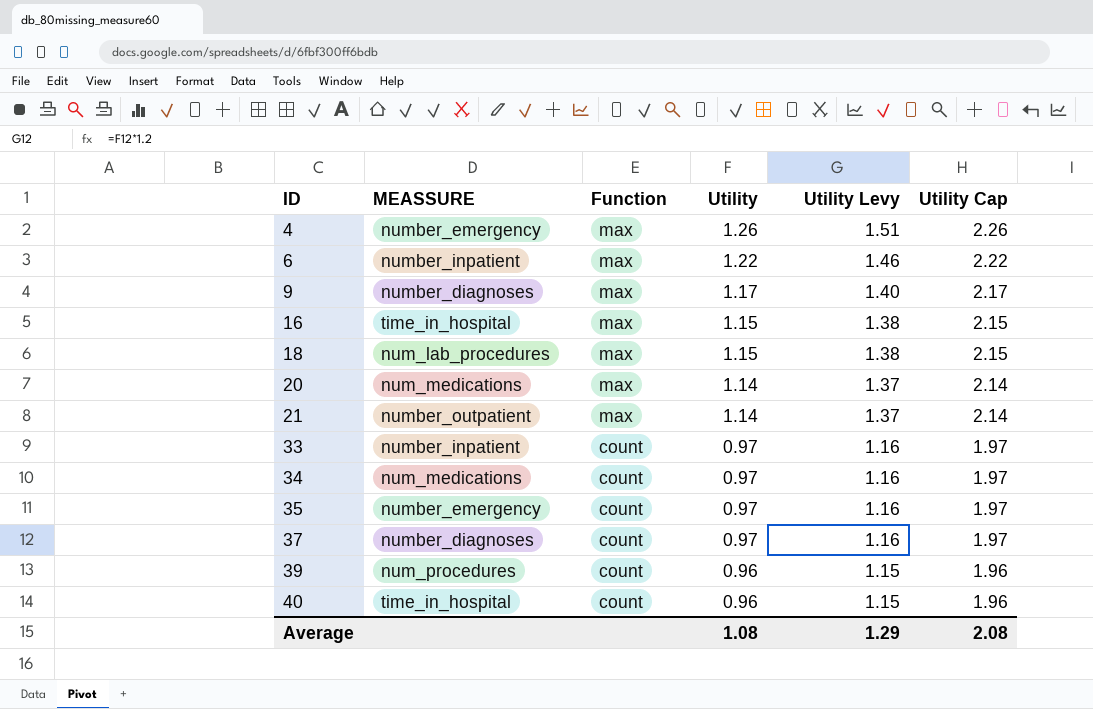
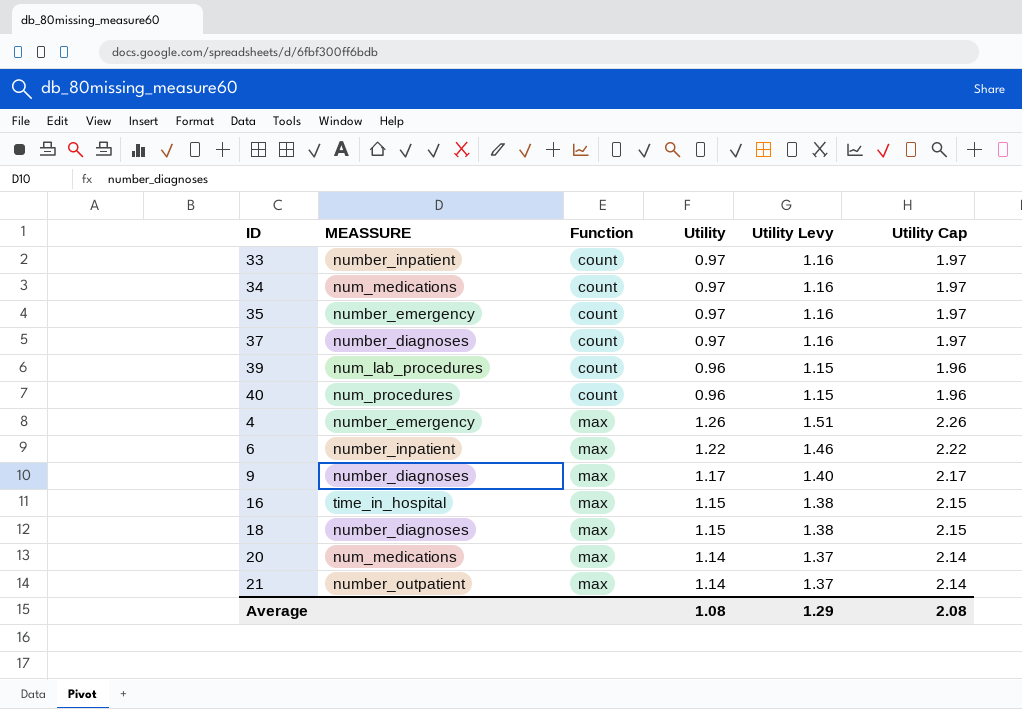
row order: ID ascending -> Function ascending
39 | MEASSURE: num_procedures -> num_lab_procedures
40 | MEASSURE: time_in_hospital -> num_procedures
18 | MEASSURE: num_lab_procedures -> number_diagnoses

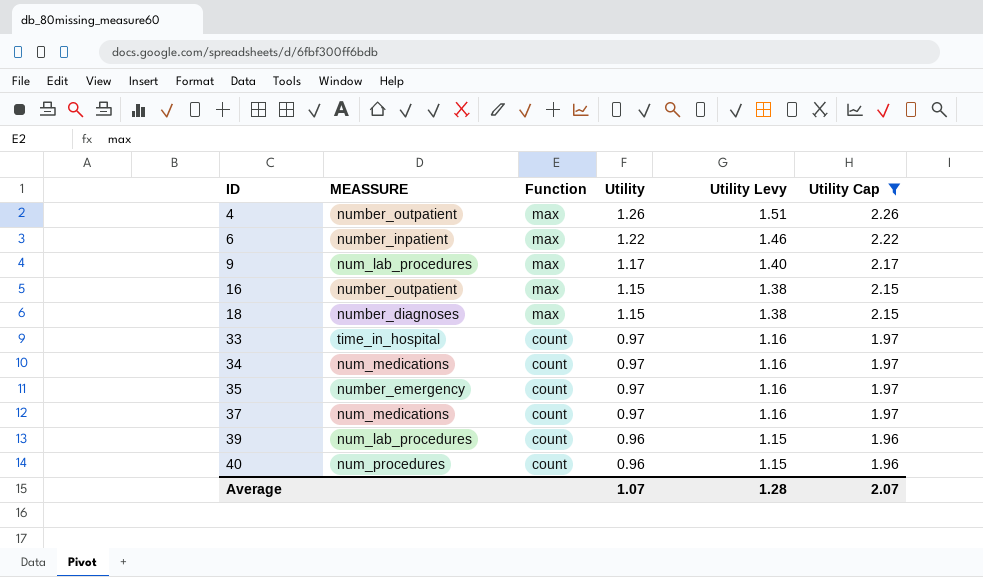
filter: none -> Utility Cap != 2.14
row order: Function ascending -> ID ascending
4 | MEASSURE: number_emergency -> number_outpatient
9 | MEASSURE: number_diagnoses -> num_lab_procedures
16 | MEASSURE: time_in_hospital -> number_outpatient
33 | MEASSURE: number_inpatient -> time_in_hospital
37 | MEASSURE: number_diagnoses -> num_medications
Average | Utility: 1.08 -> 1.07
Average | Utility Levy: 1.29 -> 1.28
Average | Utility Cap: 2.08 -> 2.07

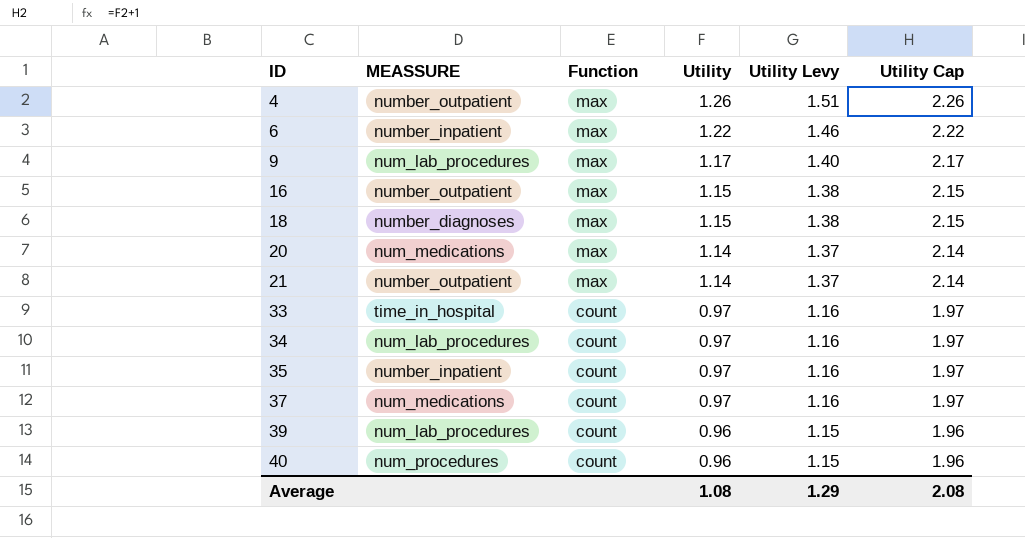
filter: Utility Cap != 2.14 -> none
34 | MEASSURE: num_medications -> num_lab_procedures
35 | MEASSURE: number_emergency -> number_inpatient
Average | Utility: 1.07 -> 1.08
Average | Utility Levy: 1.28 -> 1.29
Average | Utility Cap: 2.07 -> 2.08

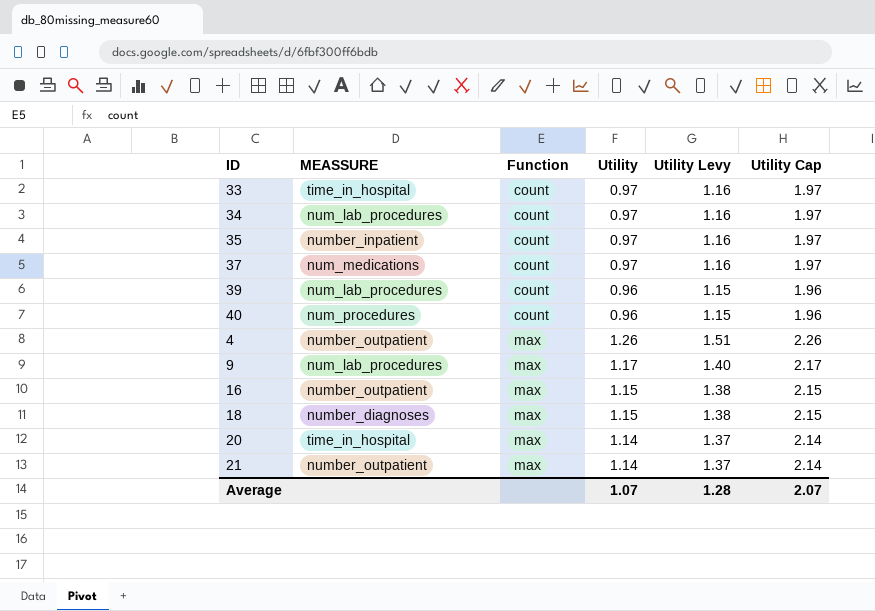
row order: ID ascending -> Function ascending
row 6: number_inpatient | max | 1.22 | 1.46 | 2.22 -> none
20 | MEASSURE: num_medications -> time_in_hospital
Average | Utility: 1.08 -> 1.07
Average | Utility Levy: 1.29 -> 1.28
Average | Utility Cap: 2.08 -> 2.07

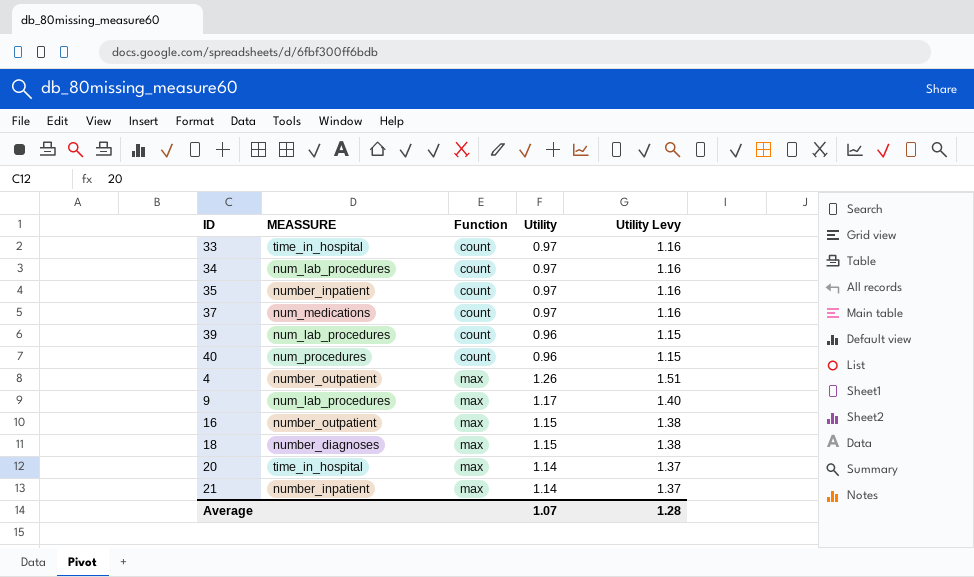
column Utility Cap | formula: [Utility] + 1 -> none
21 | MEASSURE: number_outpatient -> number_inpatient

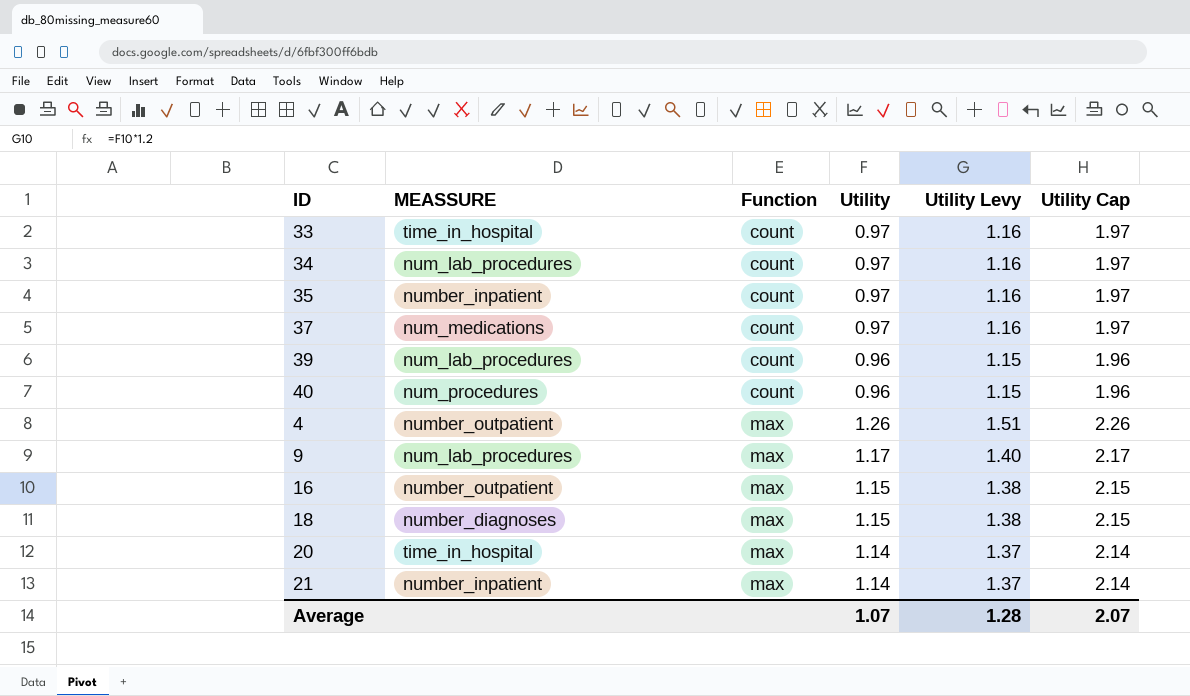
column Utility Cap | formula: none -> [Utility] + 1

